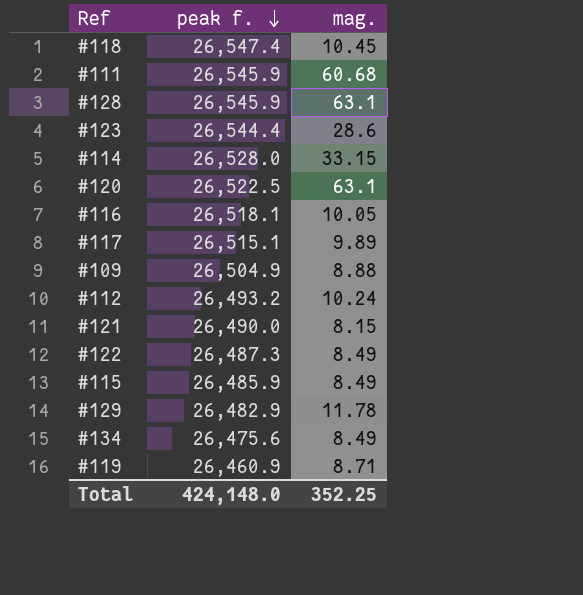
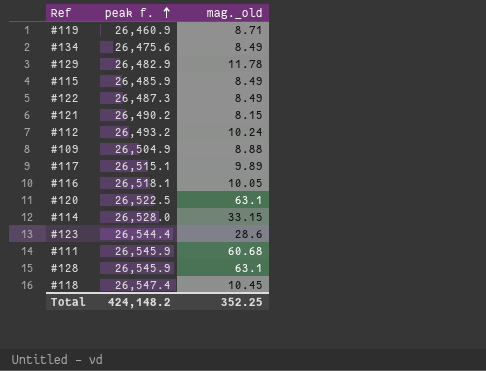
row order: peak f. descending -> peak f. ascending
column name: mag. -> mag._old
#121 | peak f.: 26,490.0 -> 26,490.2
Total | peak f.: 424,148.0 -> 424,148.2

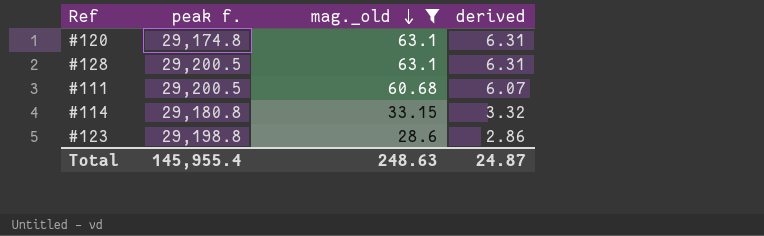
filter: none -> mag._old >= 28.6
row order: peak f. ascending -> mag._old descending
column derived | formula: none -> [mag._old] * 0.1
#120 | peak f.: 26,522.5 -> 29,174.8
#128 | peak f.: 26,545.9 -> 29,200.5
#111 | peak f.: 26,545.9 -> 29,200.5
#114 | peak f.: 26,528.0 -> 29,180.8
#123 | peak f.: 26,544.4 -> 29,198.8
Total | peak f.: 424,148.2 -> 145,955.4
Total | mag._old: 352.25 -> 248.63

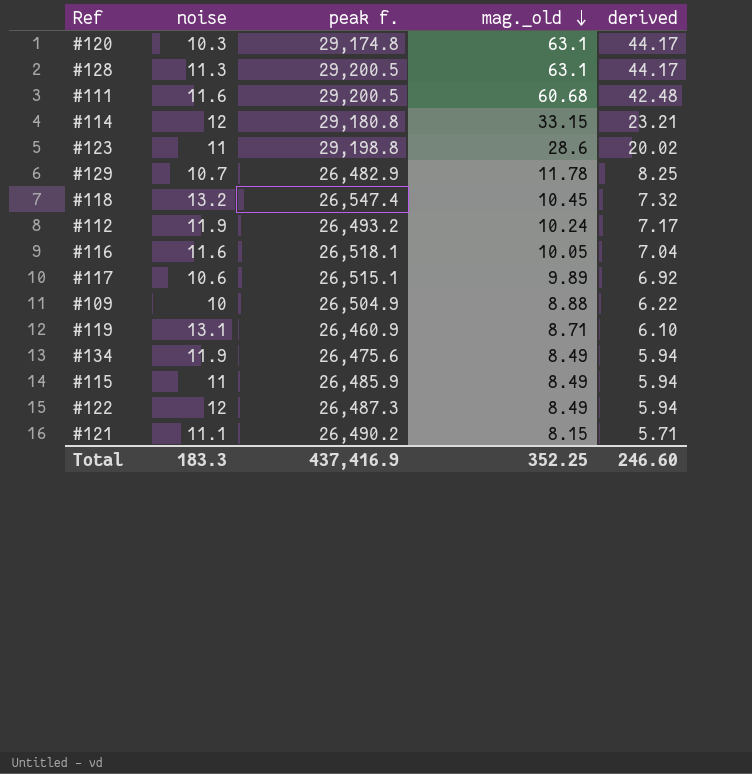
filter: mag._old >= 28.6 -> none
column noise | position: none -> 2
column derived | formula: [mag._old] * 0.1 -> [mag._old] * 0.7
Total | peak f.: 145,955.4 -> 437,416.9
Total | mag._old: 248.63 -> 352.25
Total | derived: 24.87 -> 246.60

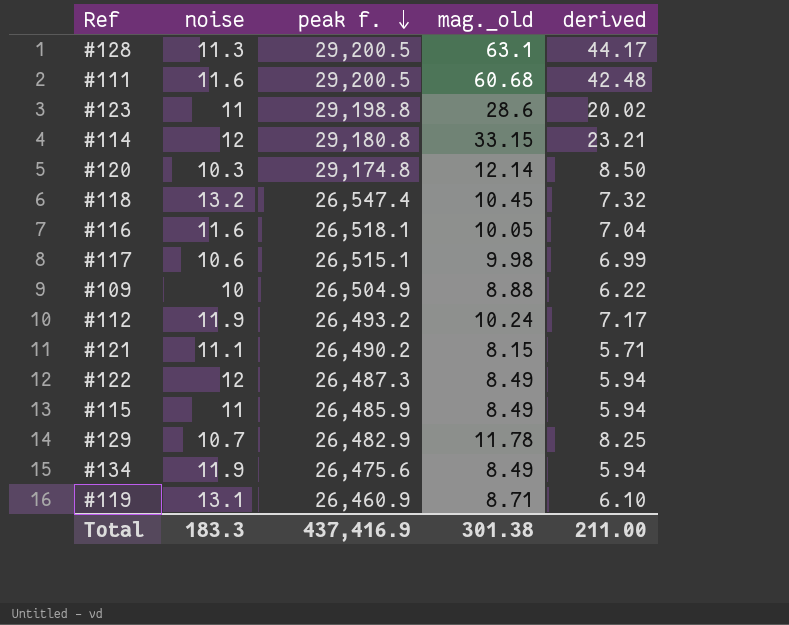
row order: mag._old descending -> peak f. descending
#120 | mag._old: 63.1 -> 12.14
#120 | derived: 44.17 -> 8.50
#117 | mag._old: 9.89 -> 9.98
#117 | derived: 6.92 -> 6.99
Total | mag._old: 352.25 -> 301.38
Total | derived: 246.60 -> 211.00

